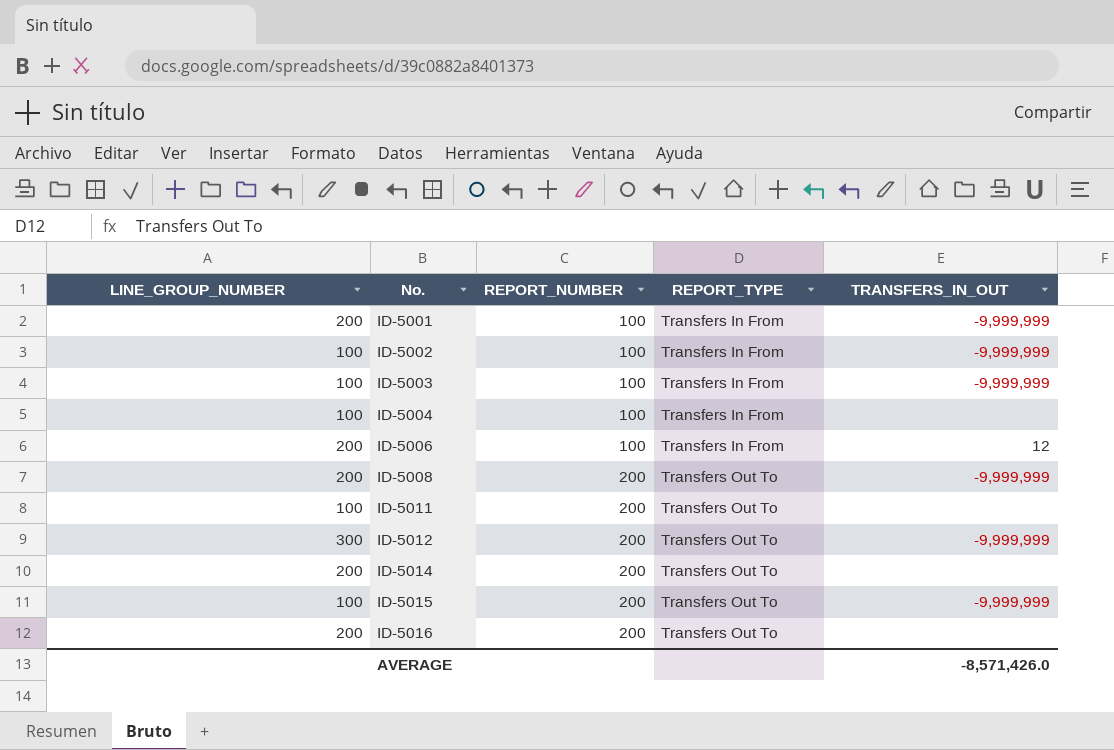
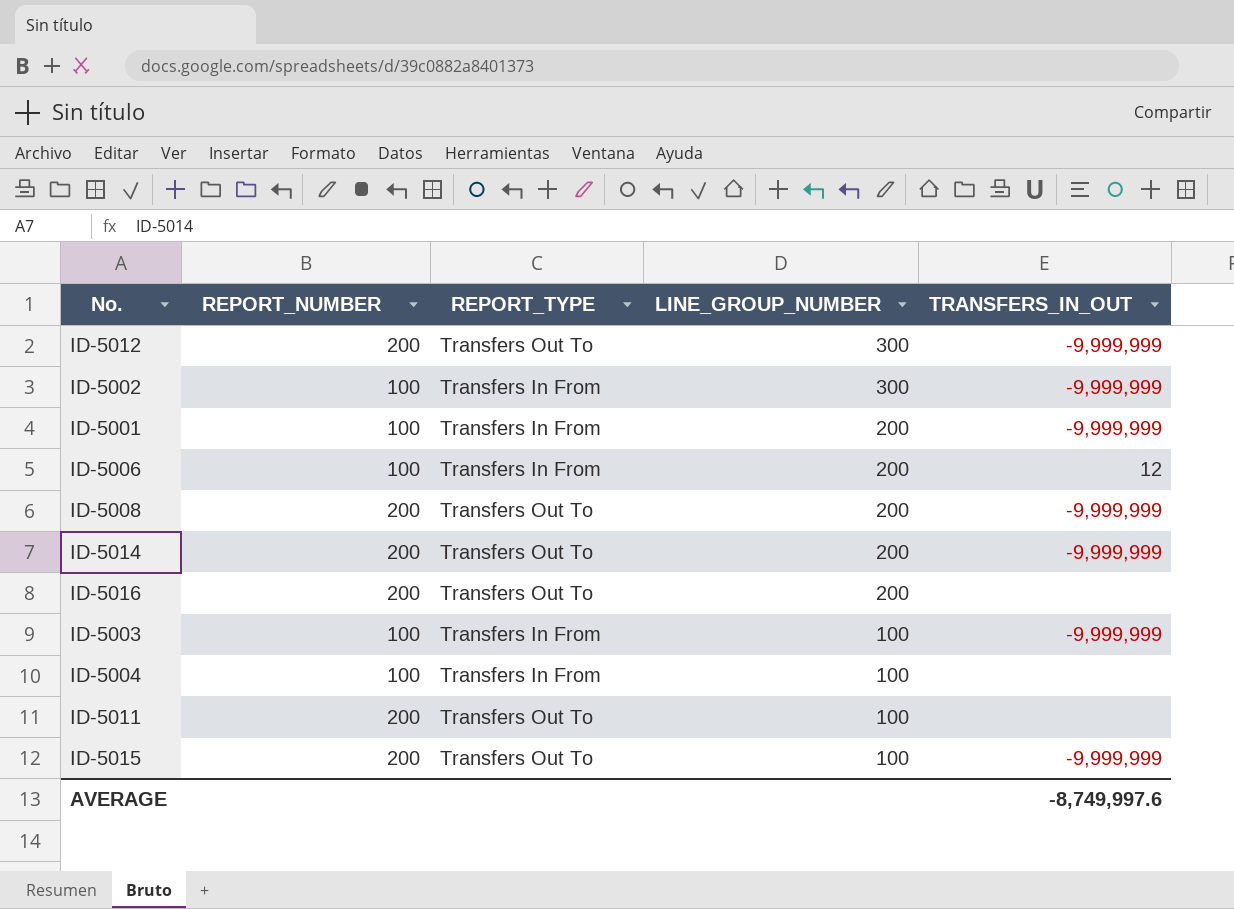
row order: No. ascending -> LINE_GROUP_NUMBER descending
column LINE_GROUP_NUMBER | position: 1 -> 4
ID-5002 | LINE_GROUP_NUMBER: 100 -> 300
ID-5014 | TRANSFERS_IN_OUT: none -> -9,999,999
AVERAGE | TRANSFERS_IN_OUT: -8,571,426.0 -> -8,749,997.6

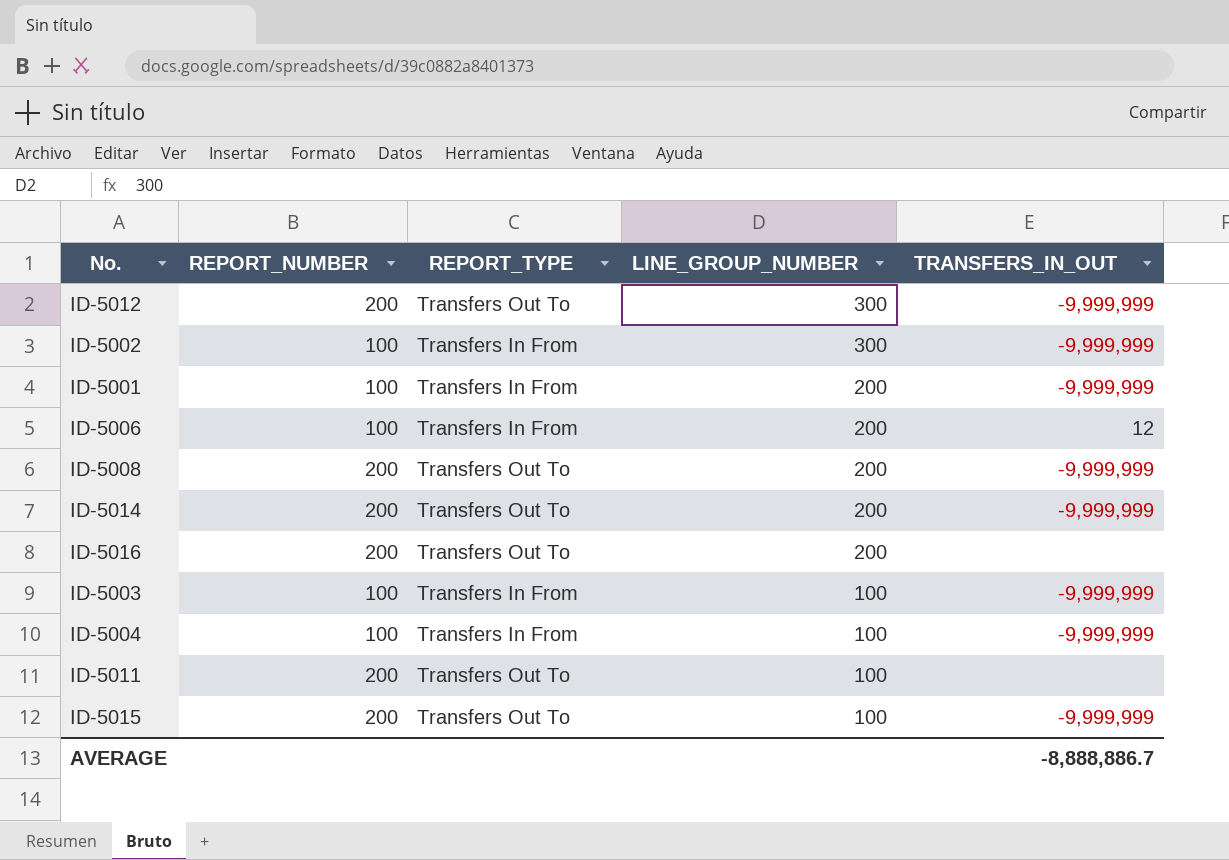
ID-5004 | TRANSFERS_IN_OUT: none -> -9,999,999
AVERAGE | TRANSFERS_IN_OUT: -8,749,997.6 -> -8,888,886.7

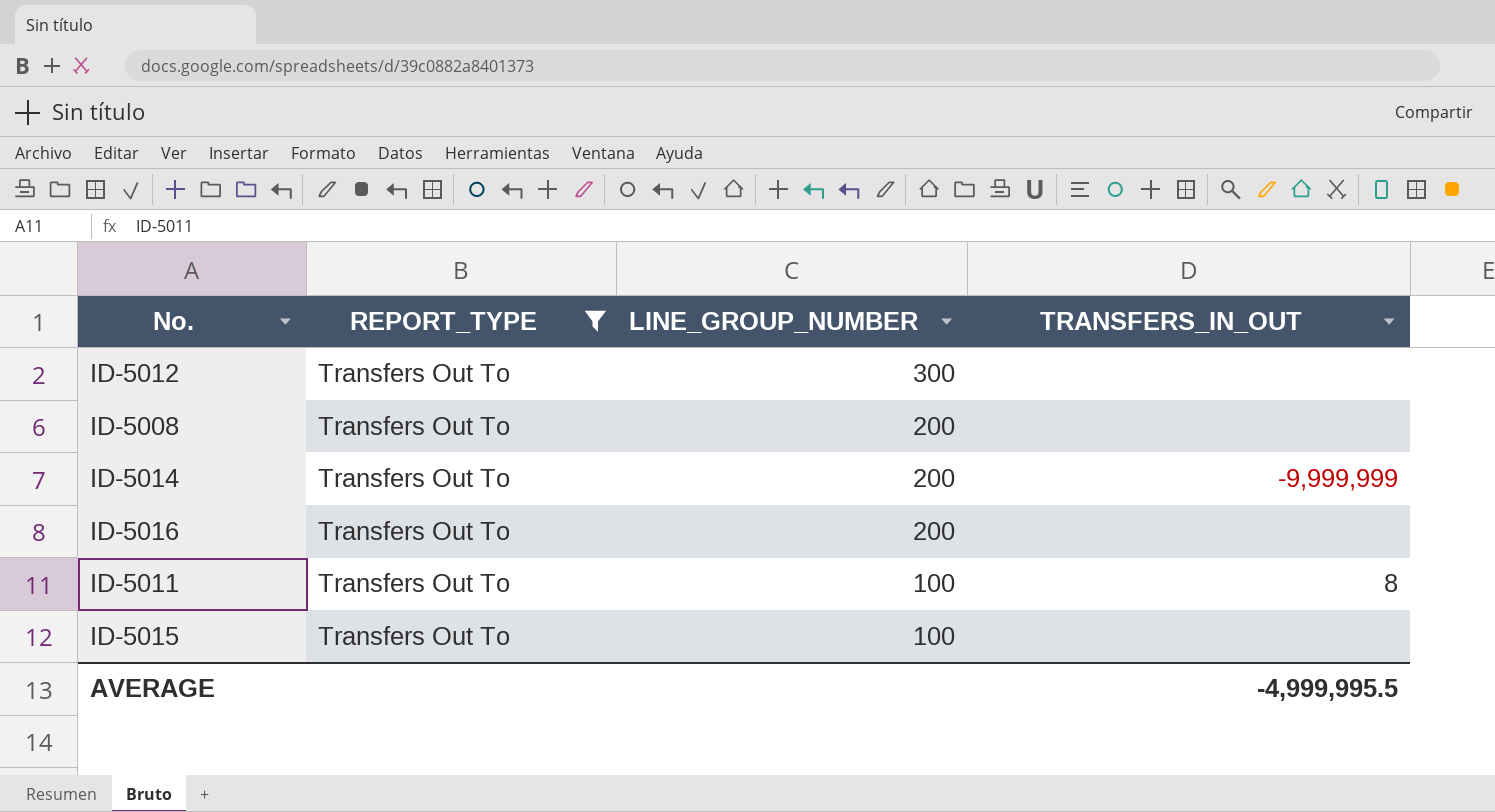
filter: none -> REPORT_TYPE = Transfers Out To
column REPORT_NUMBER | position: 2 -> none
ID-5012 | TRANSFERS_IN_OUT: -9,999,999 -> none
ID-5008 | TRANSFERS_IN_OUT: -9,999,999 -> none
ID-5011 | TRANSFERS_IN_OUT: none -> 8
ID-5015 | TRANSFERS_IN_OUT: -9,999,999 -> none
AVERAGE | TRANSFERS_IN_OUT: -8,888,886.7 -> -4,999,995.5

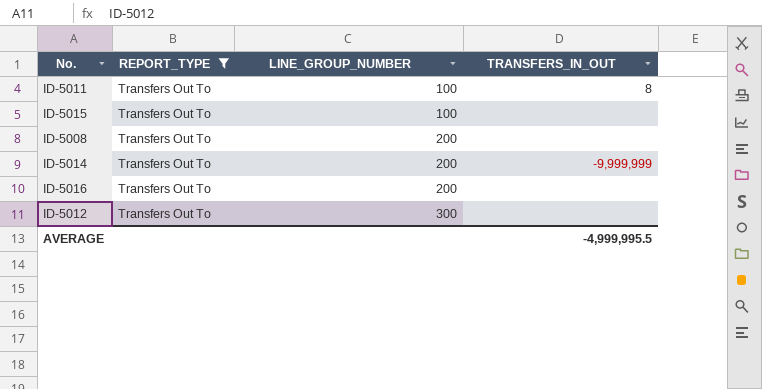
row order: LINE_GROUP_NUMBER descending -> LINE_GROUP_NUMBER ascending

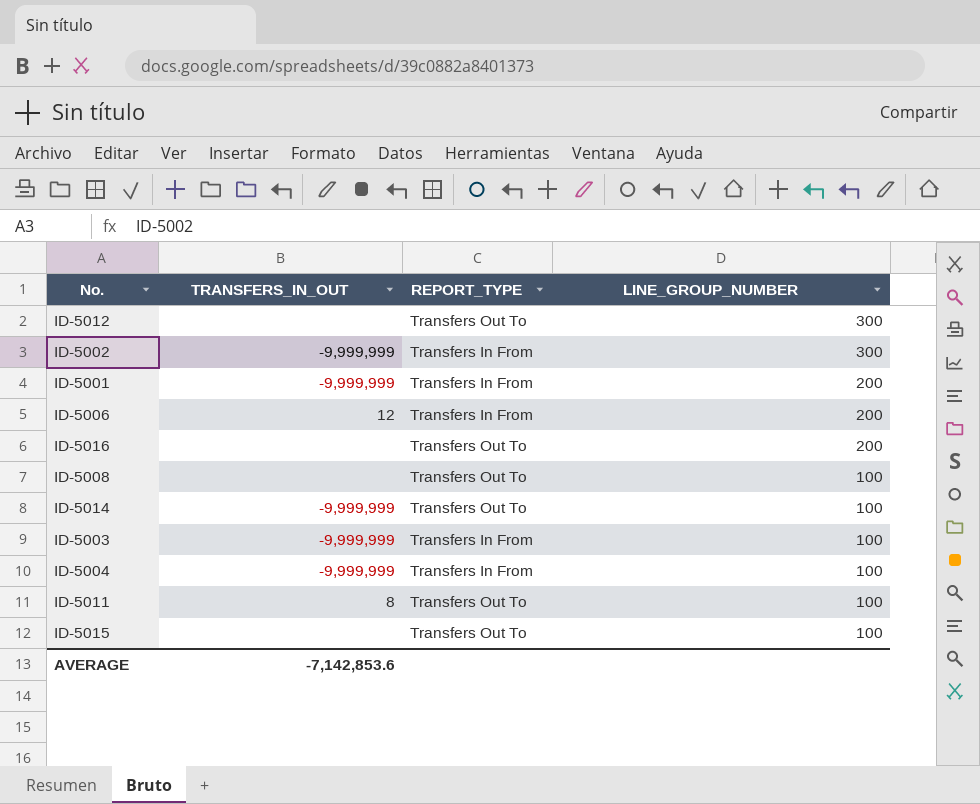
filter: REPORT_TYPE = Transfers Out To -> none
row order: LINE_GROUP_NUMBER ascending -> LINE_GROUP_NUMBER descending
column TRANSFERS_IN_OUT | position: 4 -> 2
ID-5008 | LINE_GROUP_NUMBER: 200 -> 100
ID-5014 | LINE_GROUP_NUMBER: 200 -> 100
AVERAGE | TRANSFERS_IN_OUT: -4,999,995.5 -> -7,142,853.6

